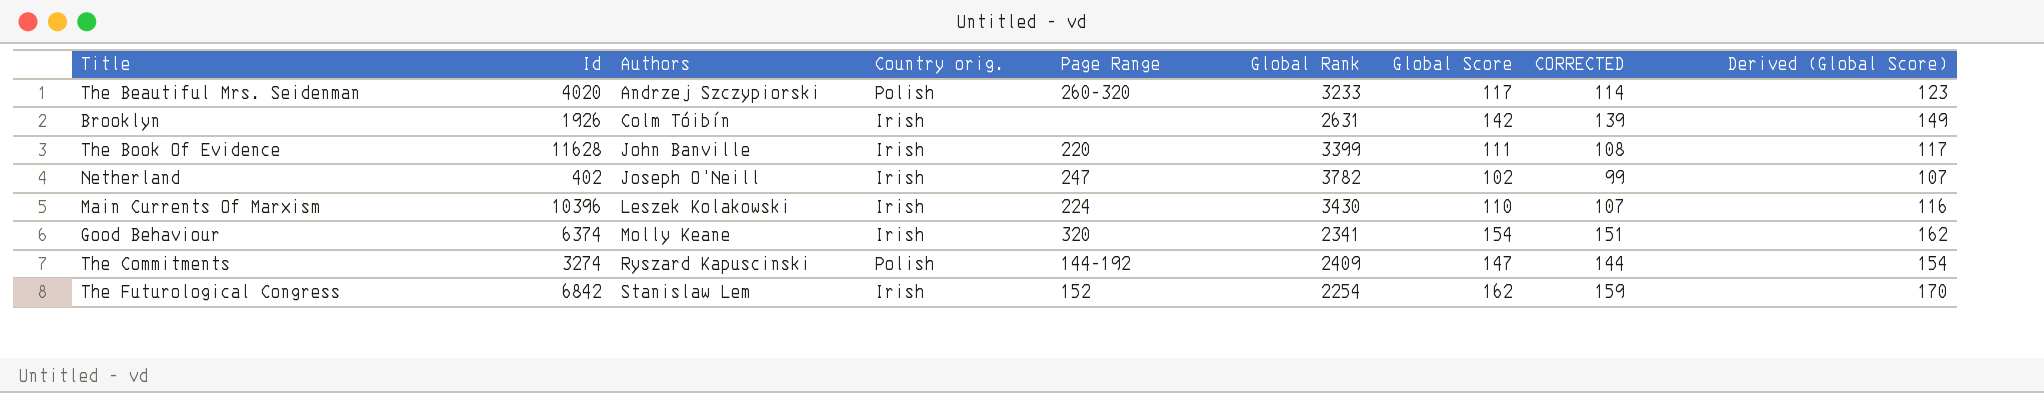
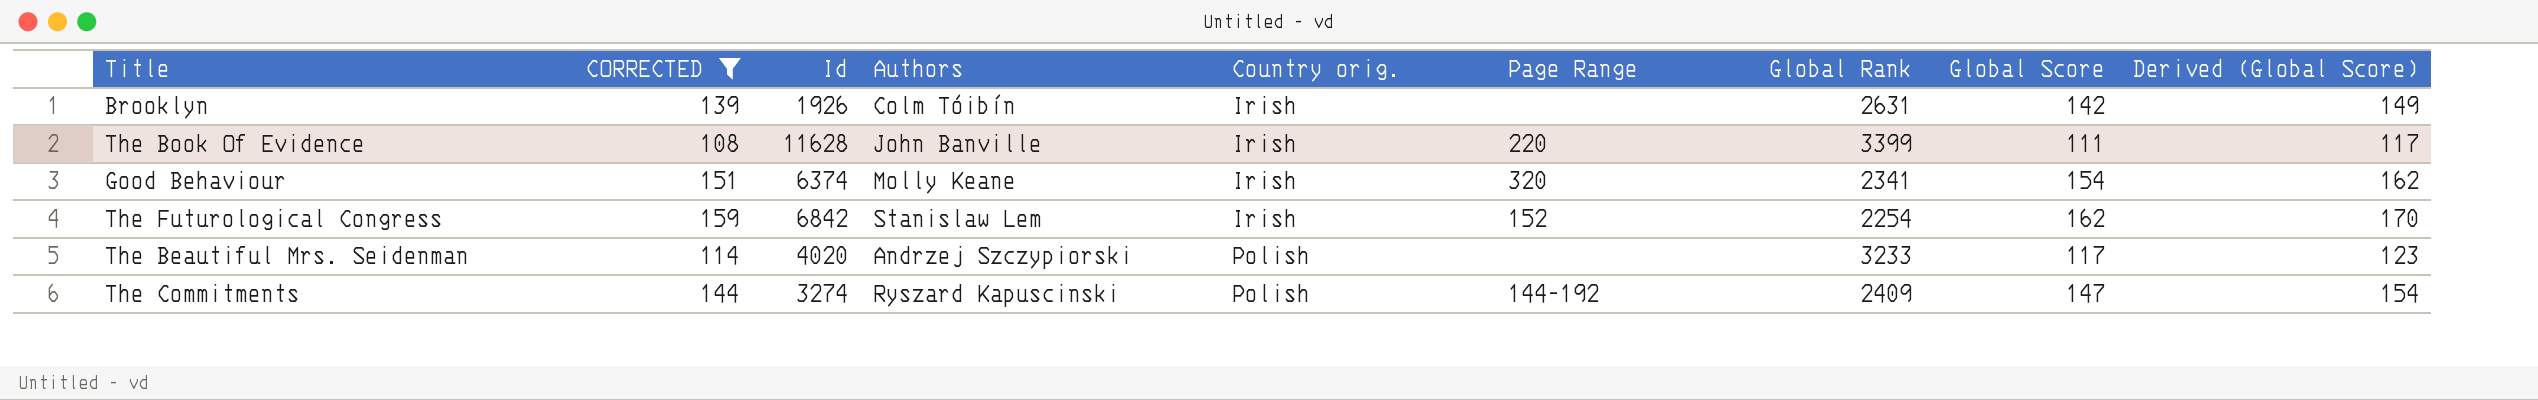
filter: none -> CORRECTED >= 108
row order: Authors ascending -> Country orig. ascending
column CORRECTED | position: 8 -> 2
The Beautiful Mrs. Seidenman | Page Range: 260-320 -> none

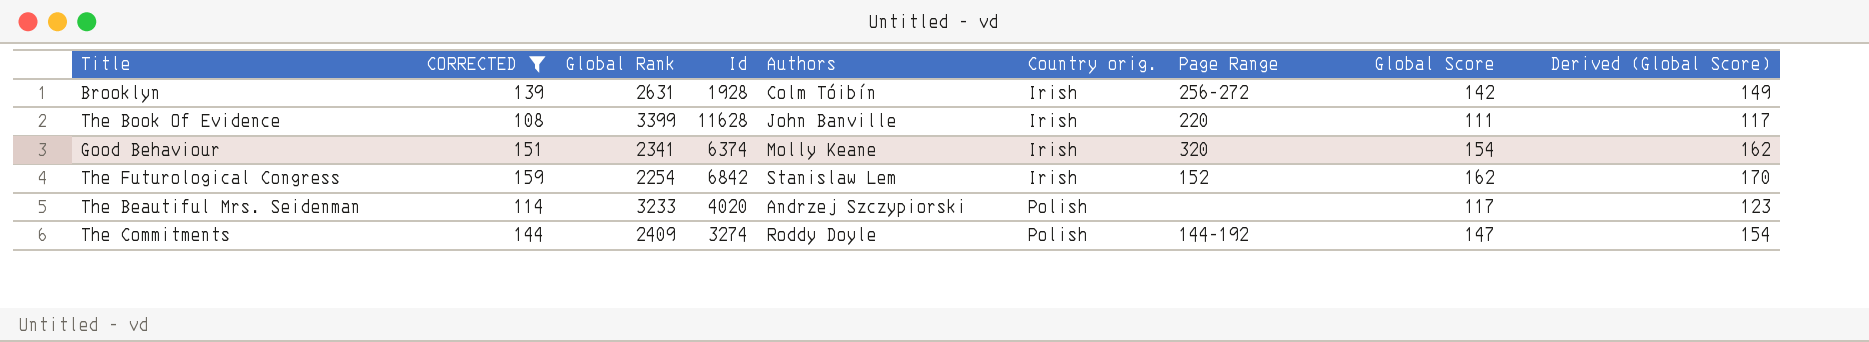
column Global Rank | position: 7 -> 3
Brooklyn | Id: 1926 -> 1928
Brooklyn | Page Range: none -> 256-272
The Commitments | Authors: Ryszard Kapuscinski -> Roddy Doyle

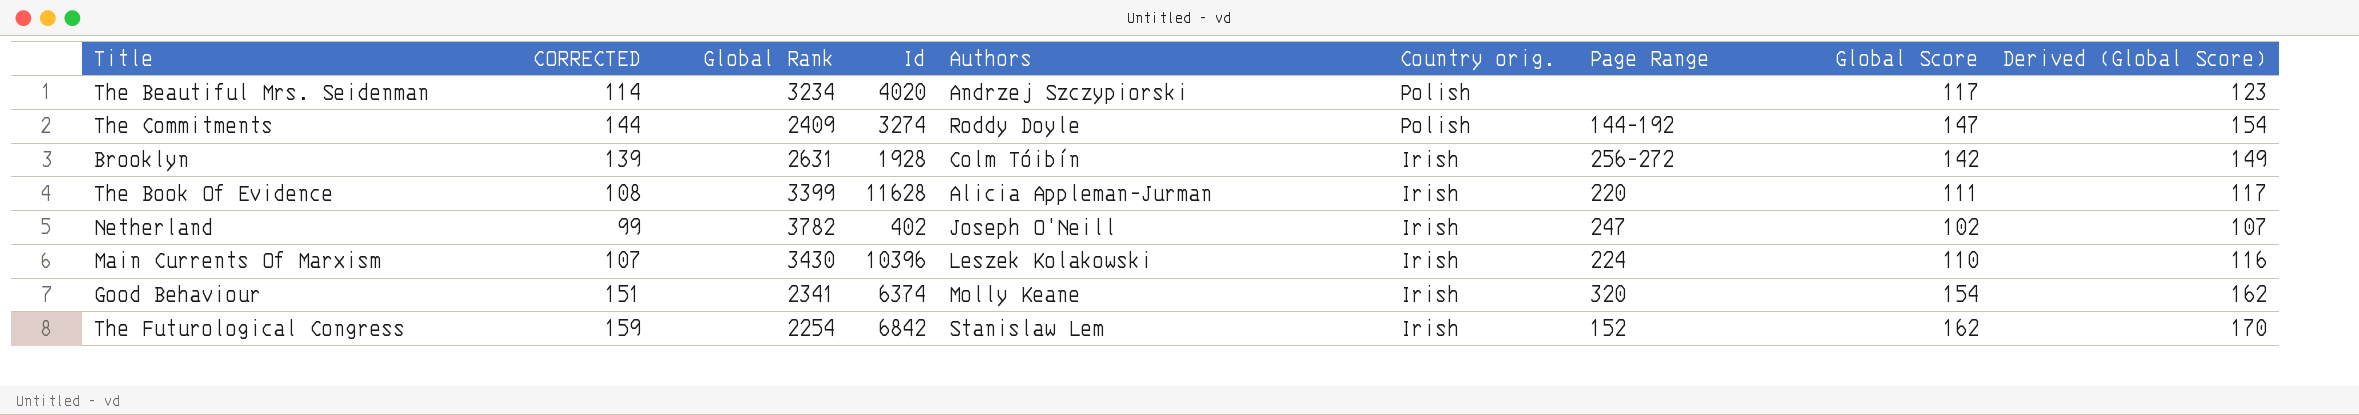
filter: CORRECTED >= 108 -> none
row order: Country orig. ascending -> Country orig. descending
The Beautiful Mrs. Seidenman | Global Rank: 3233 -> 3234
The Book Of Evidence | Authors: John Banville -> Alicia Appleman-Jurman

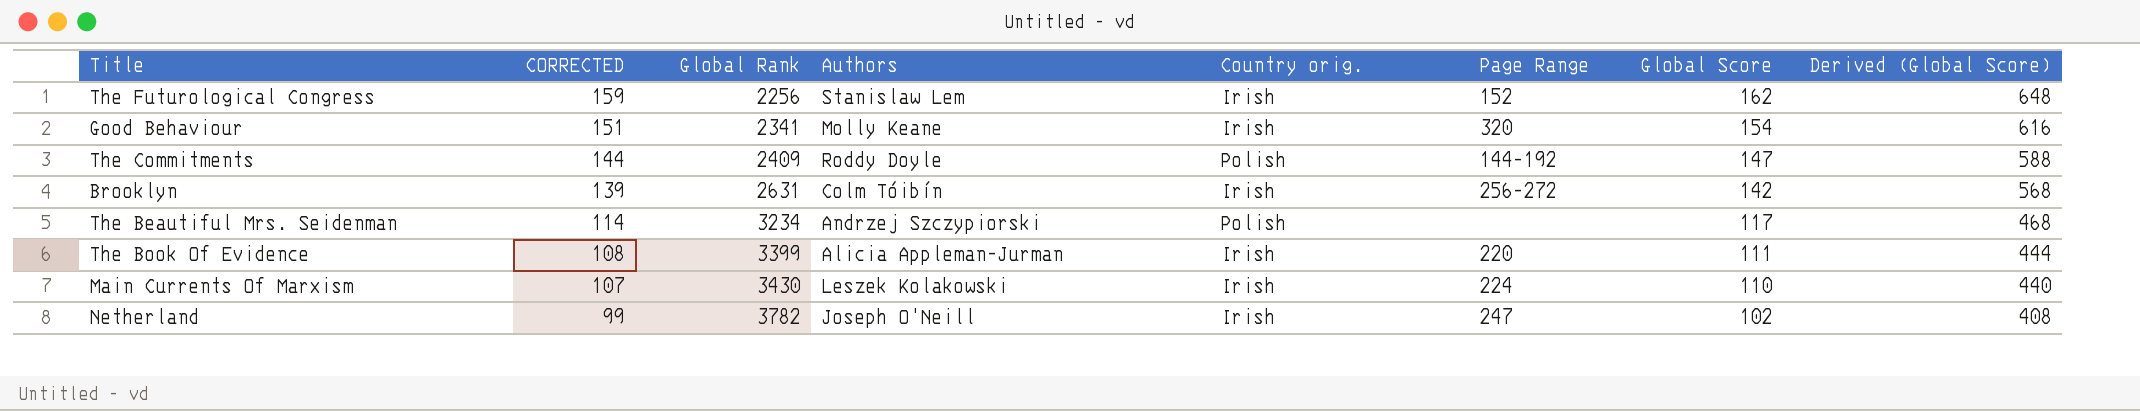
row order: Country orig. descending -> CORRECTED descending
column Id | position: 4 -> none
column Derived (Global Score) | formula: [Global Score] * 1.05 -> [Global Score] * 4
The Futurological Congress | Global Rank: 2254 -> 2256

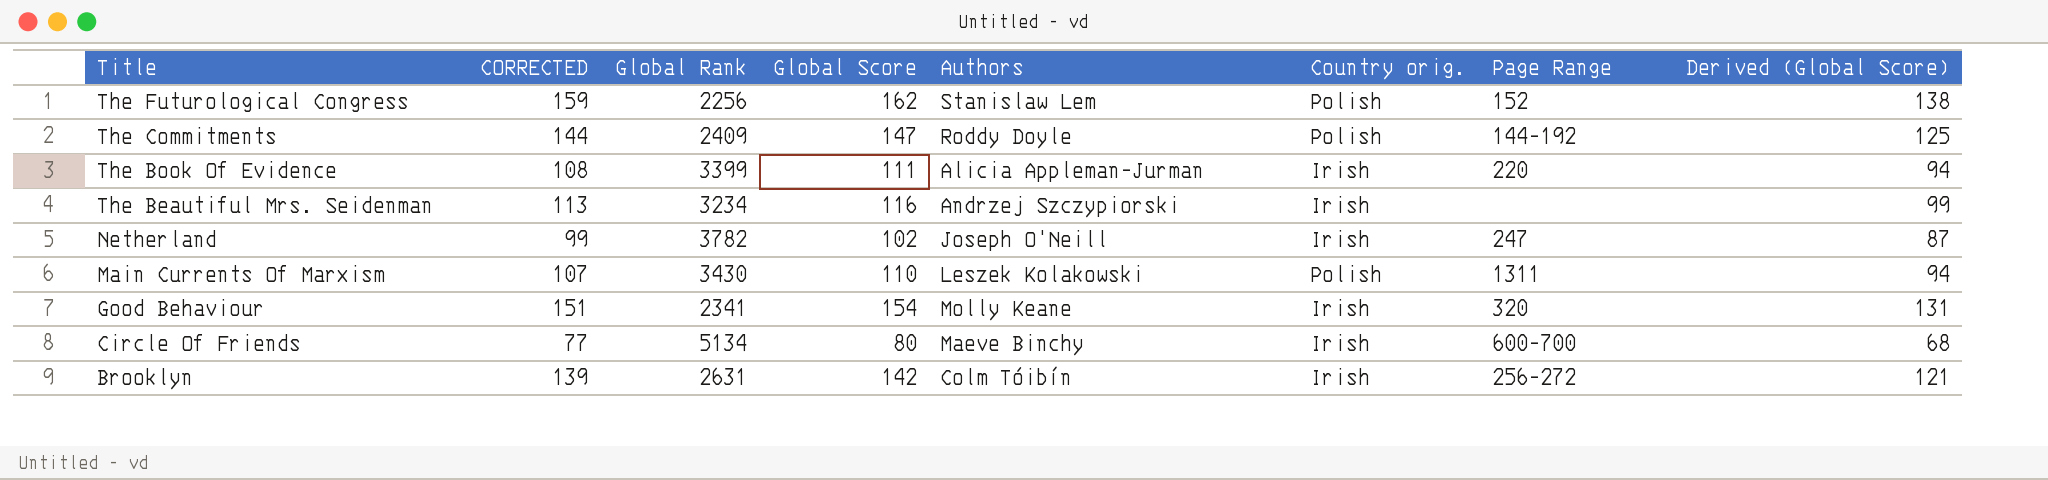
row order: CORRECTED descending -> Title descending
column Global Score | position: 7 -> 4
column Derived (Global Score) | formula: [Global Score] * 4 -> [Global Score] * 0.85
The Futurological Congress | Country orig.: Irish -> Polish
The Beautiful Mrs. Seidenman | CORRECTED: 114 -> 113
The Beautiful Mrs. Seidenman | Global Score: 117 -> 116
The Beautiful Mrs. Seidenman | Country orig.: Polish -> Irish
Main Currents Of Marxism | Country orig.: Irish -> Polish
Main Currents Of Marxism | Page Range: 224 -> 1311
row Circle Of Friends: none -> 77 | 5134 | 80 | Maeve Binchy | Irish | 600-700 | 68

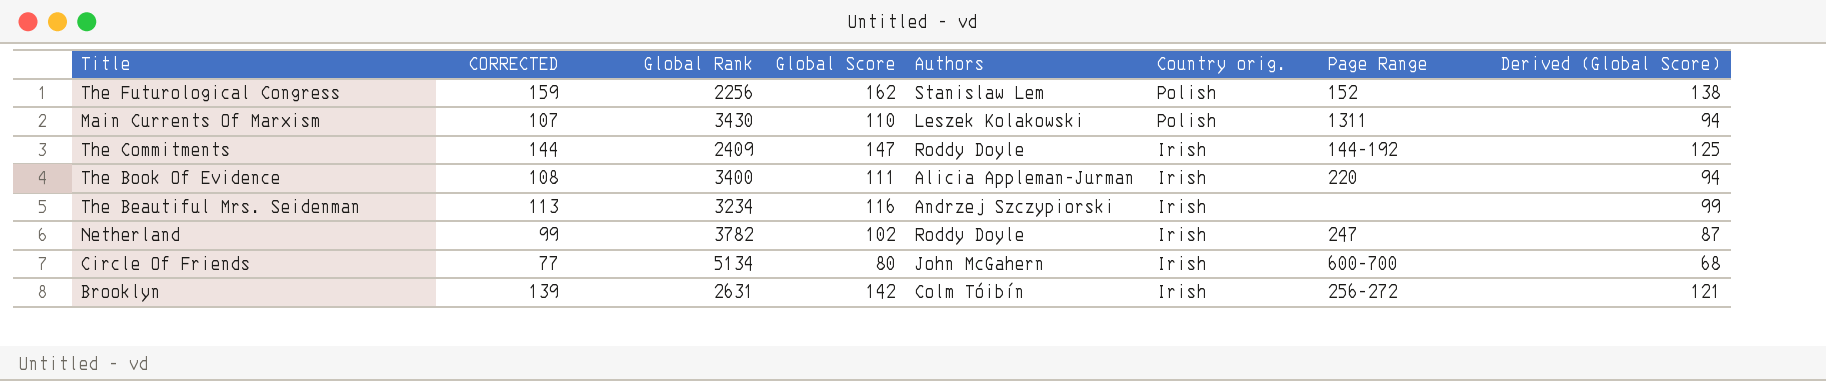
row order: Title descending -> Country orig. descending
row Good Behaviour: 151 | 2341 | 154 | Molly Keane | Irish | 320 | 131 -> none
The Commitments | Country orig.: Polish -> Irish
The Book Of Evidence | Global Rank: 3399 -> 3400
Netherland | Authors: Joseph O'Neill -> Roddy Doyle
Circle Of Friends | Authors: Maeve Binchy -> John McGahern

